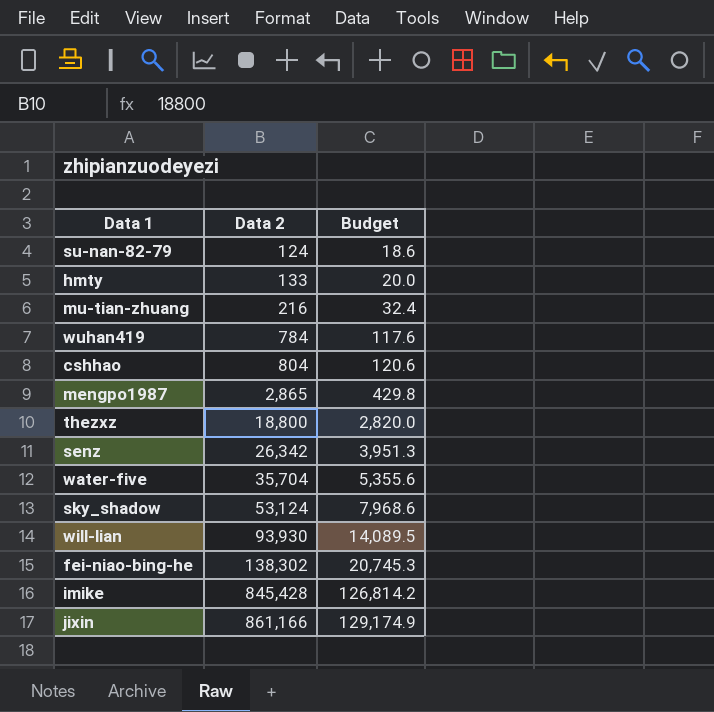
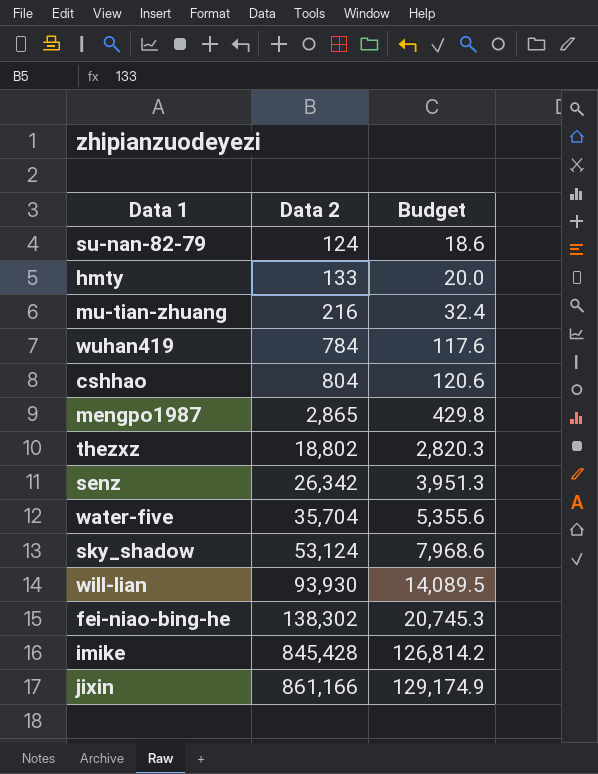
thezxz | Data 2: 18,800 -> 18,802
thezxz | Budget: 2,820.0 -> 2,820.3

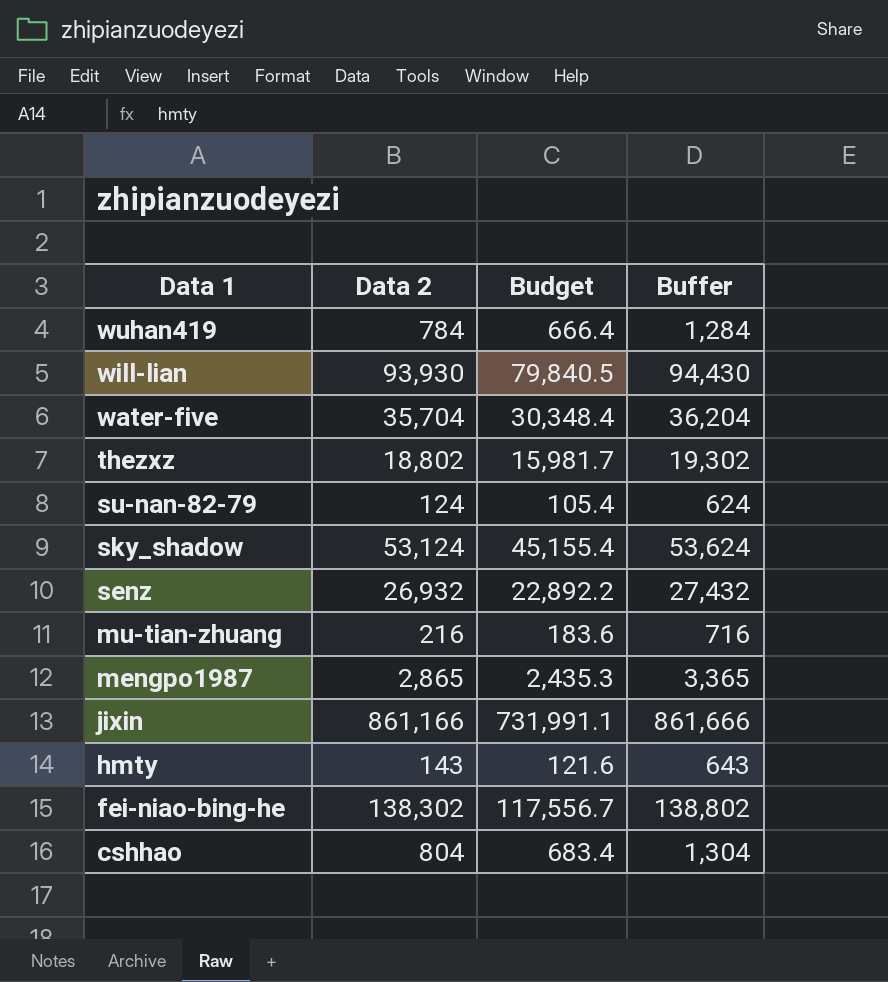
row order: Data 2 ascending -> Data 1 descending
column Budget | formula: [Data 2] * 0.15 -> [Data 2] * 0.85
column Buffer | formula: none -> [Data 2] + 500
row imike: 845,428 | 126,814.2 -> none
senz | Data 2: 26,342 -> 26,932
hmty | Data 2: 133 -> 143

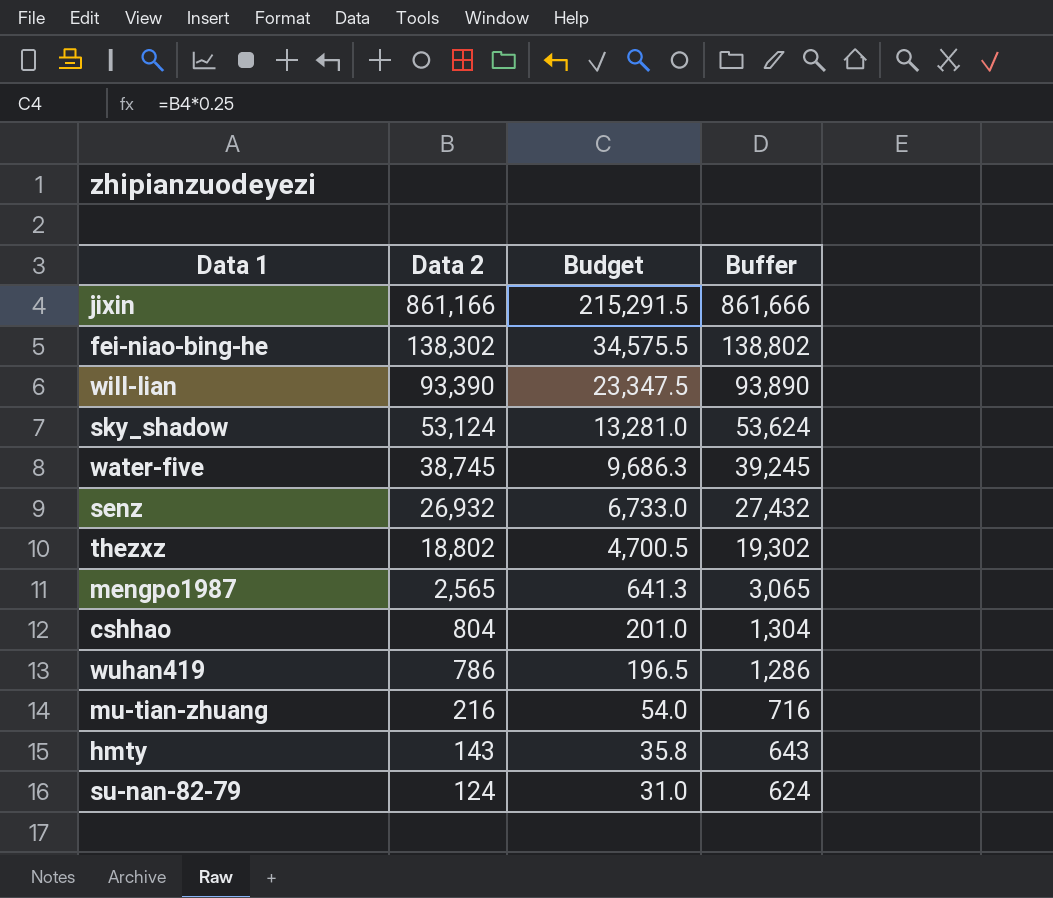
row order: Data 1 descending -> Data 2 descending
column Budget | formula: [Data 2] * 0.85 -> [Data 2] * 0.25
will-lian | Data 2: 93,930 -> 93,390
will-lian | Buffer: 94,430 -> 93,890
water-five | Data 2: 35,704 -> 38,745
water-five | Buffer: 36,204 -> 39,245
mengpo1987 | Data 2: 2,865 -> 2,565
mengpo1987 | Buffer: 3,365 -> 3,065
wuhan419 | Data 2: 784 -> 786
wuhan419 | Buffer: 1,284 -> 1,286

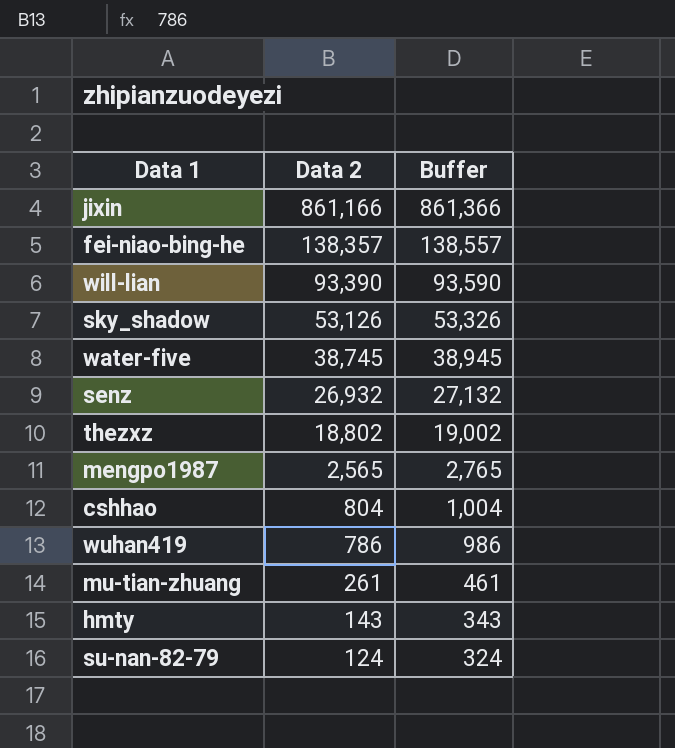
column Budget | formula: [Data 2] * 0.25 -> none
column Buffer | formula: [Data 2] + 500 -> [Data 2] + 200
fei-niao-bing-he | Data 2: 138,302 -> 138,357
sky_shadow | Data 2: 53,124 -> 53,126
mu-tian-zhuang | Data 2: 216 -> 261

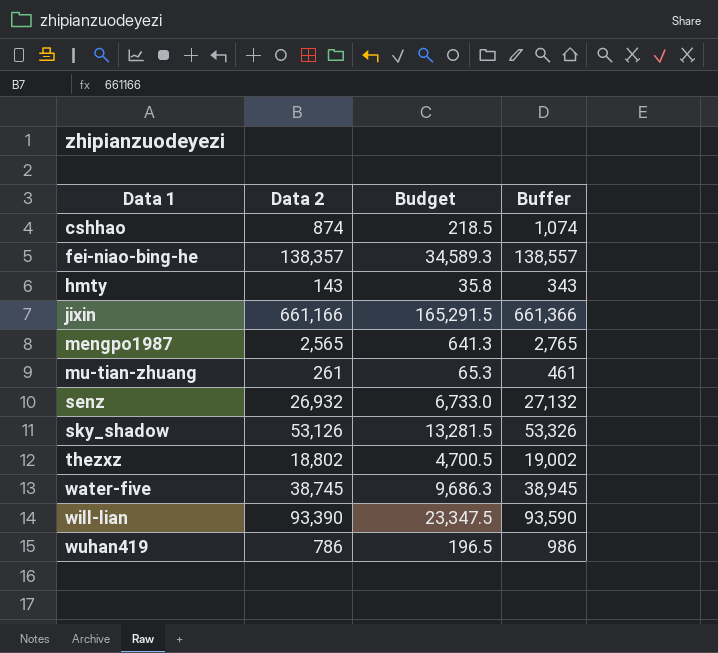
row order: Data 2 descending -> Data 1 ascending
column Budget | formula: none -> [Data 2] * 0.25
row su-nan-82-79: 124 | 324 -> none
cshhao | Data 2: 804 -> 874
cshhao | Buffer: 1,004 -> 1,074
jixin | Data 2: 861,166 -> 661,166
jixin | Buffer: 861,366 -> 661,366

